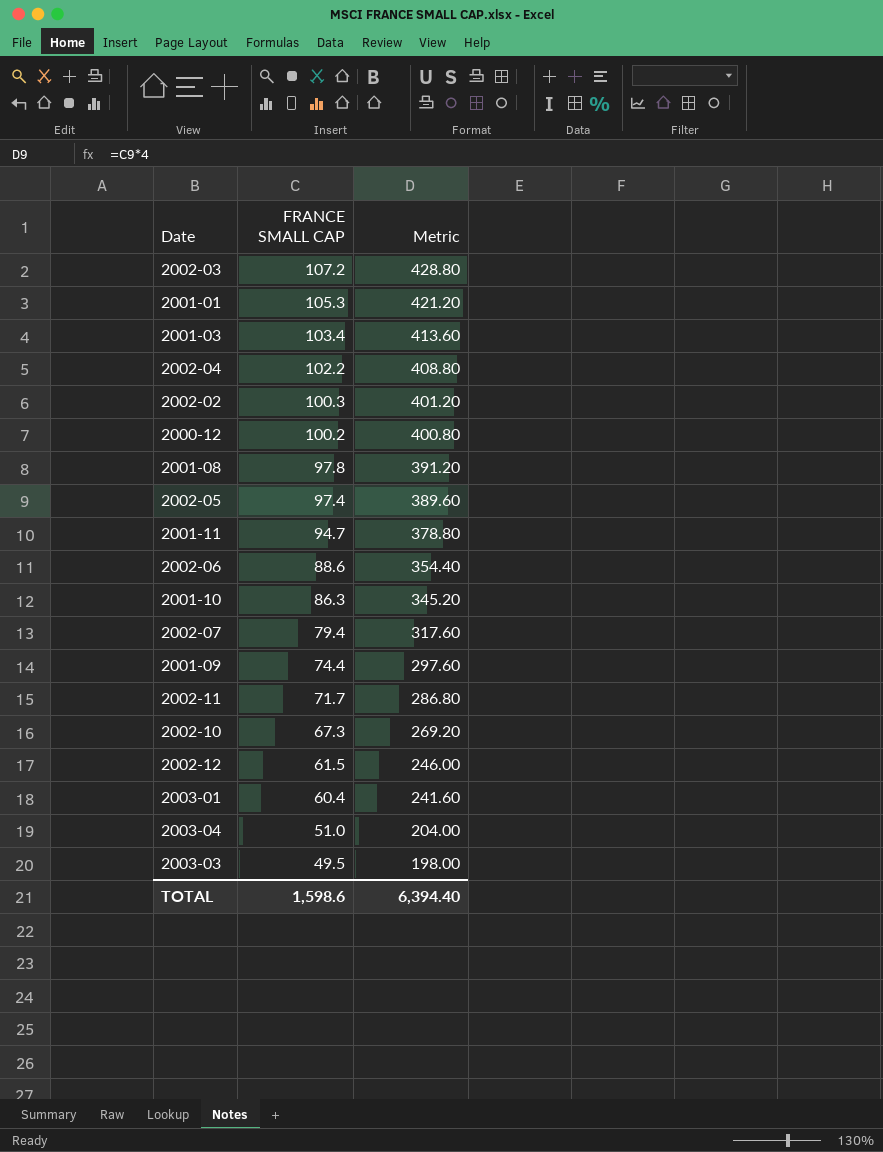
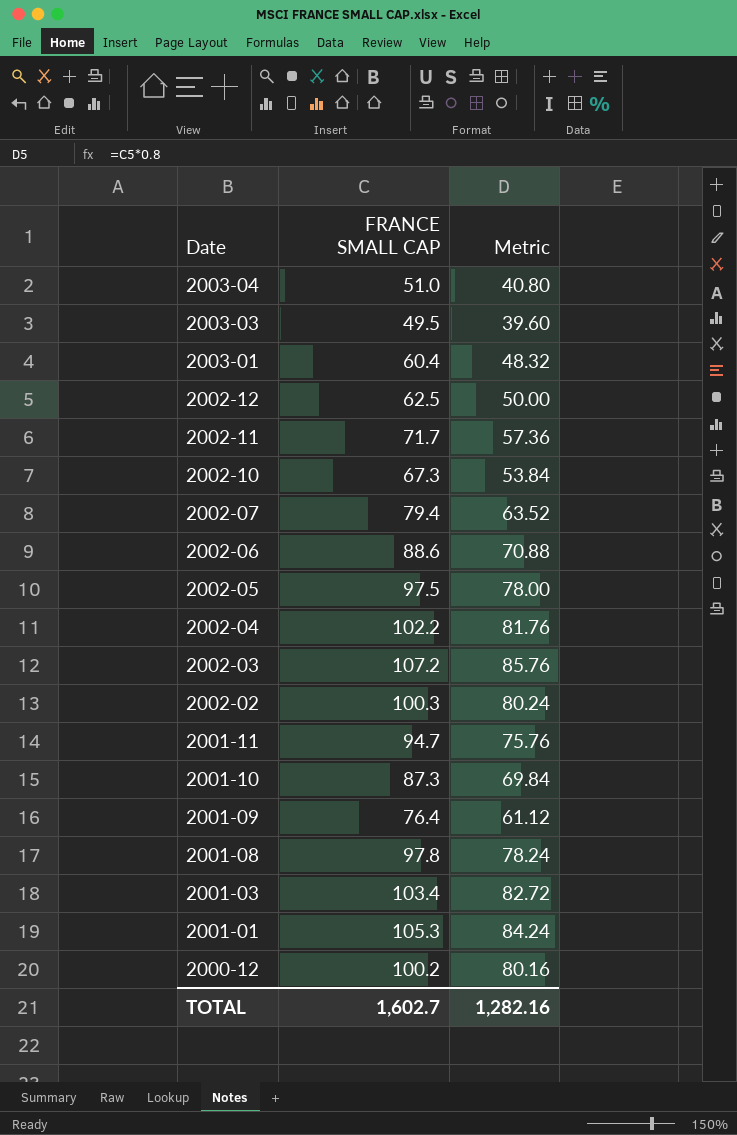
row order: FRANCE SMALL CAP descending -> Date descending
column Metric | formula: [FRANCE SMALL CAP] * 4 -> [FRANCE SMALL CAP] * 0.8
2002-12 | FRANCE SMALL CAP: 61.5 -> 62.5
2002-05 | FRANCE SMALL CAP: 97.4 -> 97.5
2001-10 | FRANCE SMALL CAP: 86.3 -> 87.3
2001-09 | FRANCE SMALL CAP: 74.4 -> 76.4
TOTAL | FRANCE SMALL CAP: 1,598.6 -> 1,602.7
TOTAL | Metric: 6,394.40 -> 1,282.16

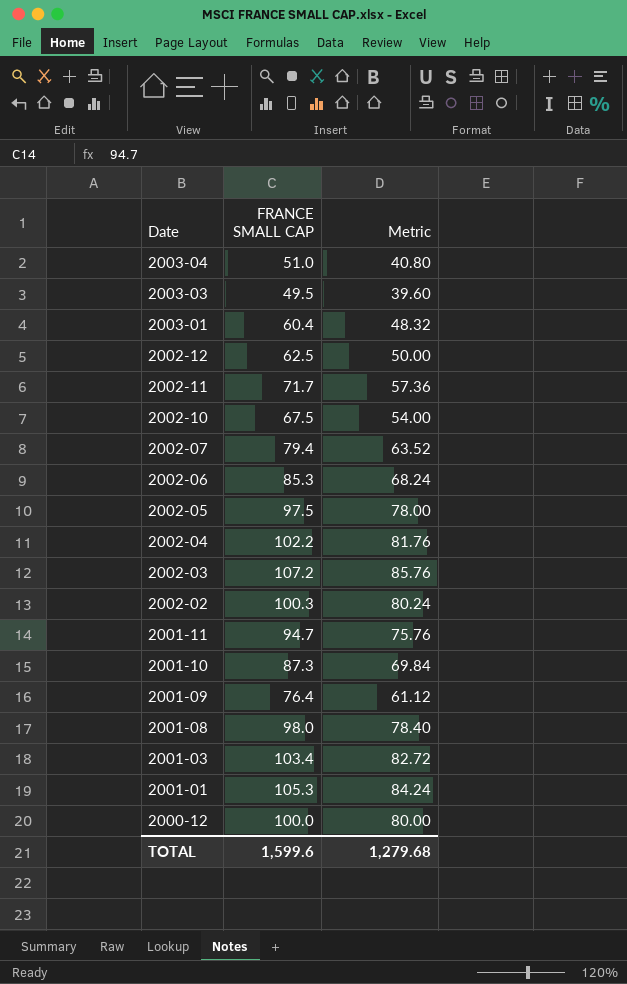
2002-10 | FRANCE SMALL CAP: 67.3 -> 67.5
2002-10 | Metric: 53.84 -> 54.00
2002-06 | FRANCE SMALL CAP: 88.6 -> 85.3
2002-06 | Metric: 70.88 -> 68.24
2001-08 | FRANCE SMALL CAP: 97.8 -> 98.0
2001-08 | Metric: 78.24 -> 78.40
2000-12 | FRANCE SMALL CAP: 100.2 -> 100.0
2000-12 | Metric: 80.16 -> 80.00
TOTAL | FRANCE SMALL CAP: 1,602.7 -> 1,599.6
TOTAL | Metric: 1,282.16 -> 1,279.68

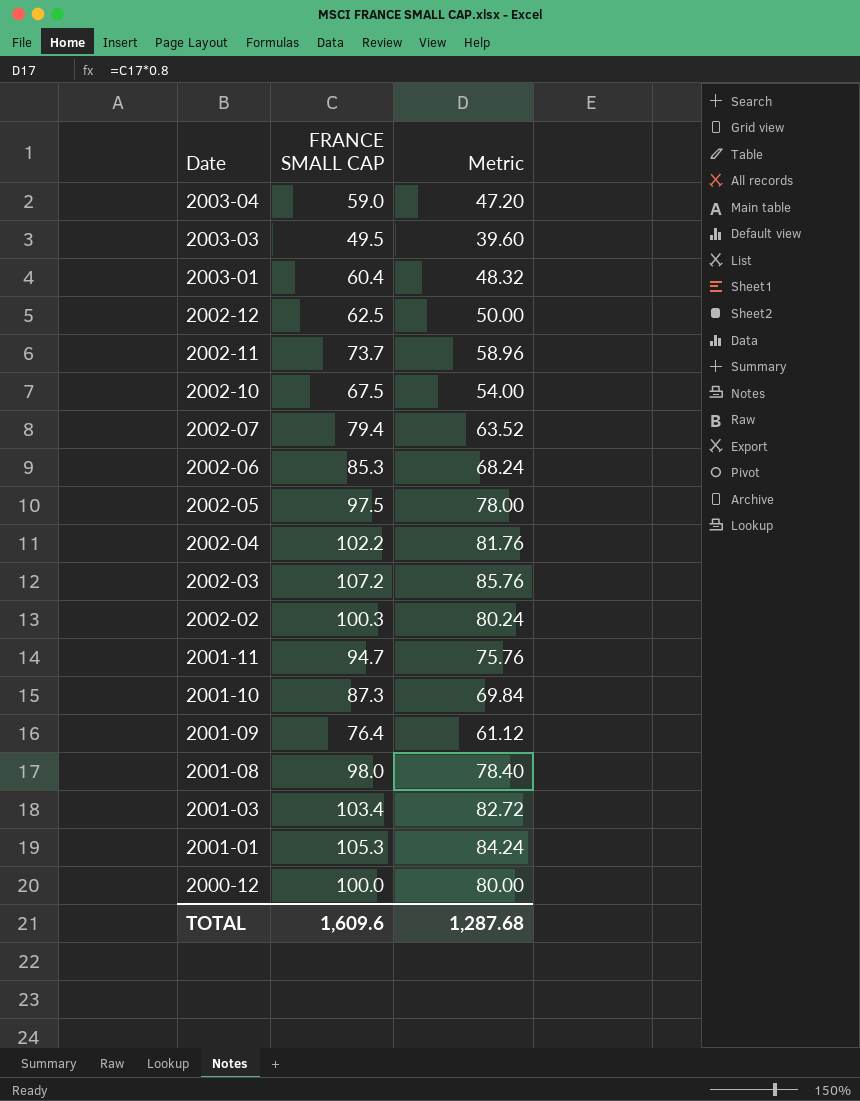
2003-04 | FRANCE SMALL CAP: 51.0 -> 59.0
2003-04 | Metric: 40.80 -> 47.20
2002-11 | FRANCE SMALL CAP: 71.7 -> 73.7
2002-11 | Metric: 57.36 -> 58.96
TOTAL | FRANCE SMALL CAP: 1,599.6 -> 1,609.6
TOTAL | Metric: 1,279.68 -> 1,287.68

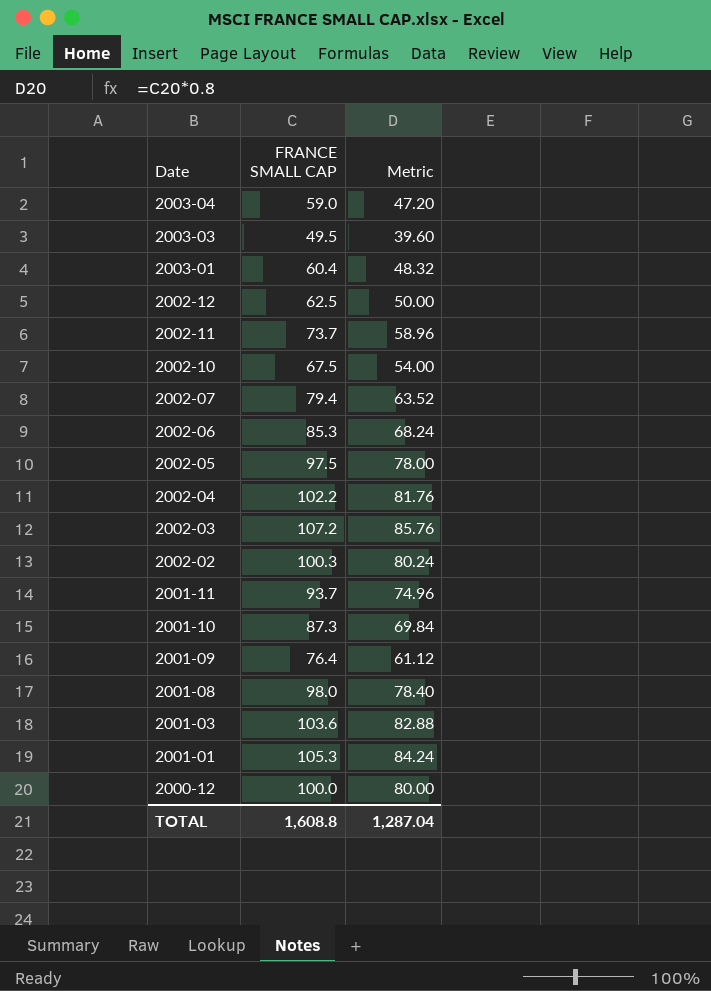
2001-11 | FRANCE SMALL CAP: 94.7 -> 93.7
2001-11 | Metric: 75.76 -> 74.96
2001-03 | FRANCE SMALL CAP: 103.4 -> 103.6
2001-03 | Metric: 82.72 -> 82.88
TOTAL | FRANCE SMALL CAP: 1,609.6 -> 1,608.8
TOTAL | Metric: 1,287.68 -> 1,287.04

